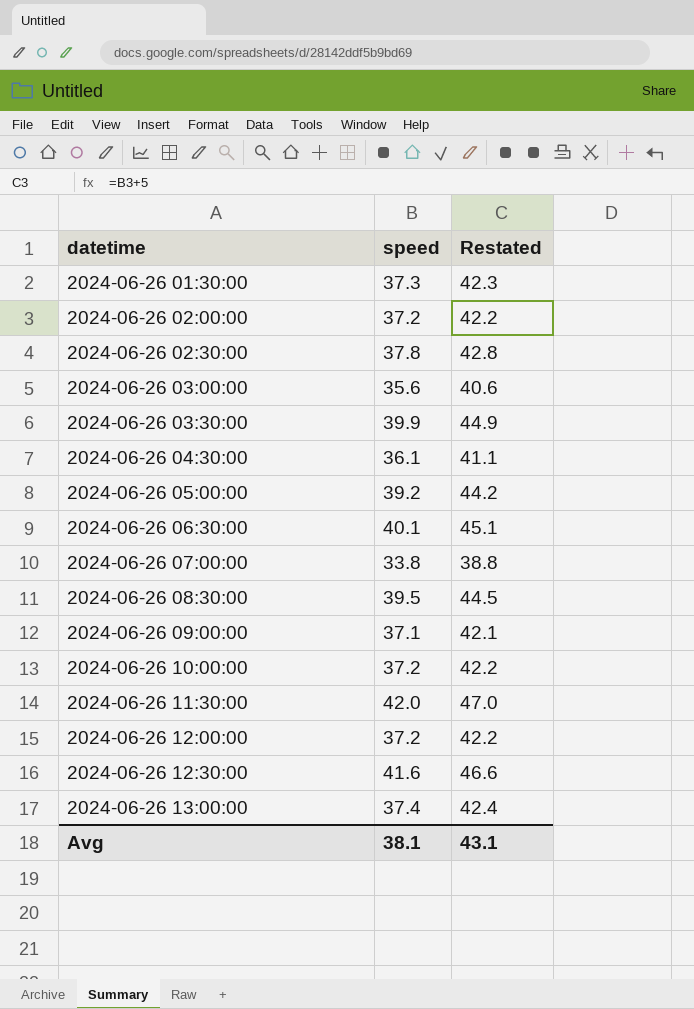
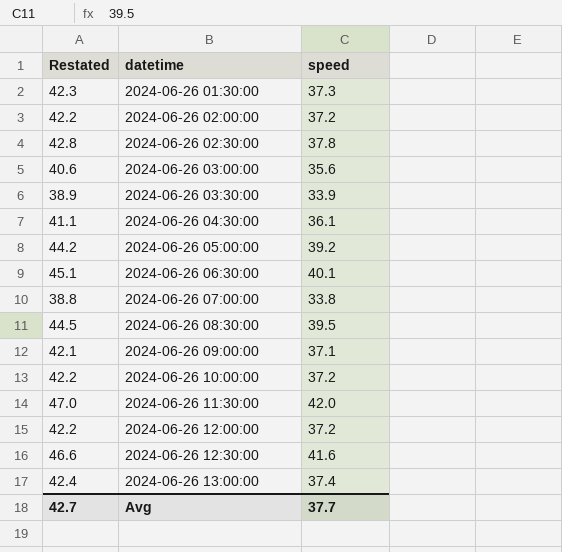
column Restated | position: 3 -> 1
2024-06-26 03:30:00 | Restated: 44.9 -> 38.9
2024-06-26 03:30:00 | speed: 39.9 -> 33.9
Avg | Restated: 43.1 -> 42.7
Avg | speed: 38.1 -> 37.7

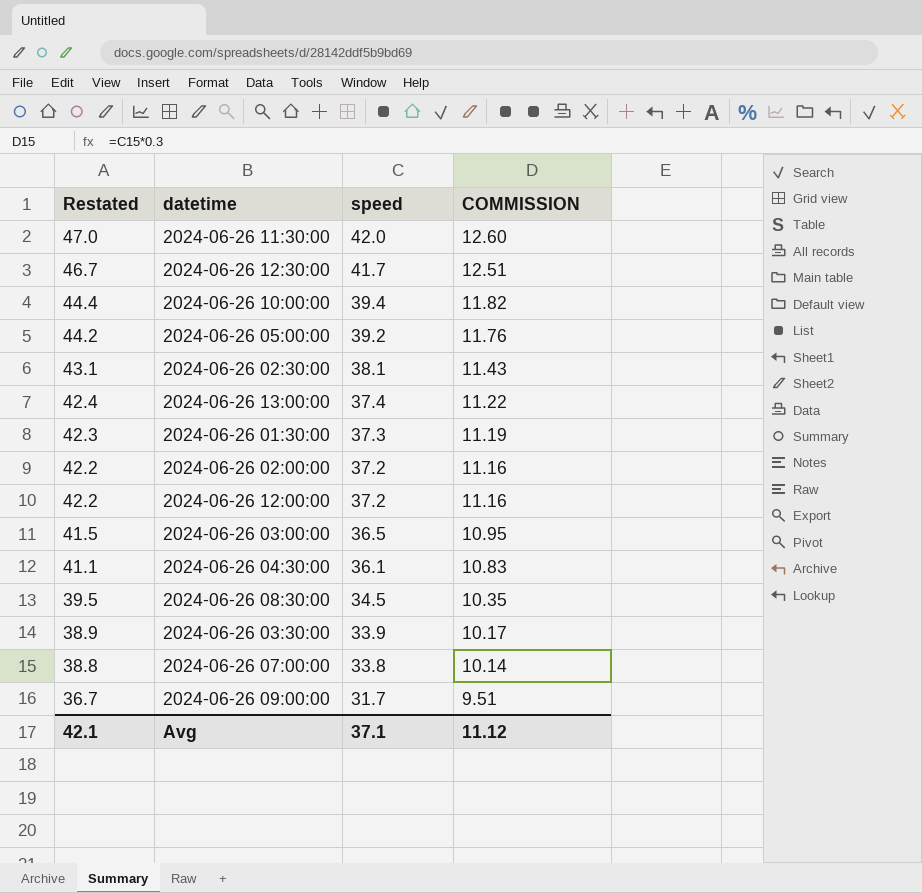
row order: datetime ascending -> Restated descending
column COMMISSION | formula: none -> [speed] * 0.3
row 2024-06-26 06:30:00: 45.1 | 40.1 -> none
2024-06-26 12:30:00 | Restated: 46.6 -> 46.7
2024-06-26 12:30:00 | speed: 41.6 -> 41.7
2024-06-26 10:00:00 | Restated: 42.2 -> 44.4
2024-06-26 10:00:00 | speed: 37.2 -> 39.4
2024-06-26 02:30:00 | Restated: 42.8 -> 43.1
2024-06-26 02:30:00 | speed: 37.8 -> 38.1
2024-06-26 03:00:00 | Restated: 40.6 -> 41.5
2024-06-26 03:00:00 | speed: 35.6 -> 36.5
2024-06-26 08:30:00 | Restated: 44.5 -> 39.5
2024-06-26 08:30:00 | speed: 39.5 -> 34.5
2024-06-26 09:00:00 | Restated: 42.1 -> 36.7
2024-06-26 09:00:00 | speed: 37.1 -> 31.7
Avg | Restated: 42.7 -> 42.1
Avg | speed: 37.7 -> 37.1

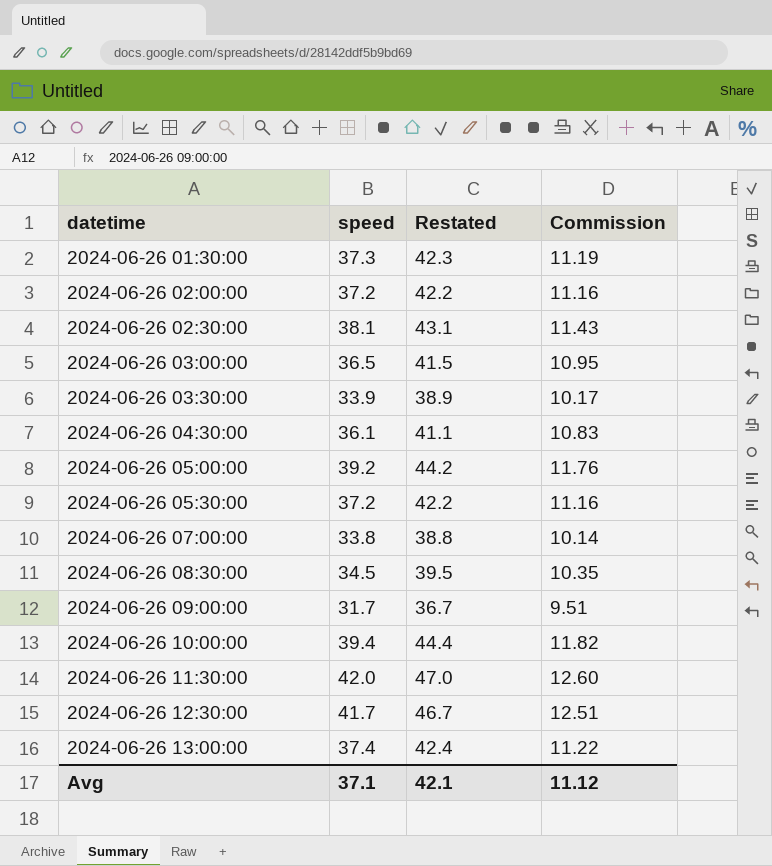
row order: Restated descending -> datetime ascending
column Restated | position: 1 -> 3
column name: COMMISSION -> Commission
row 2024-06-26 12:00:00: 42.2 | 37.2 | 11.16 -> none
row 2024-06-26 05:30:00: none -> 37.2 | 42.2 | 11.16

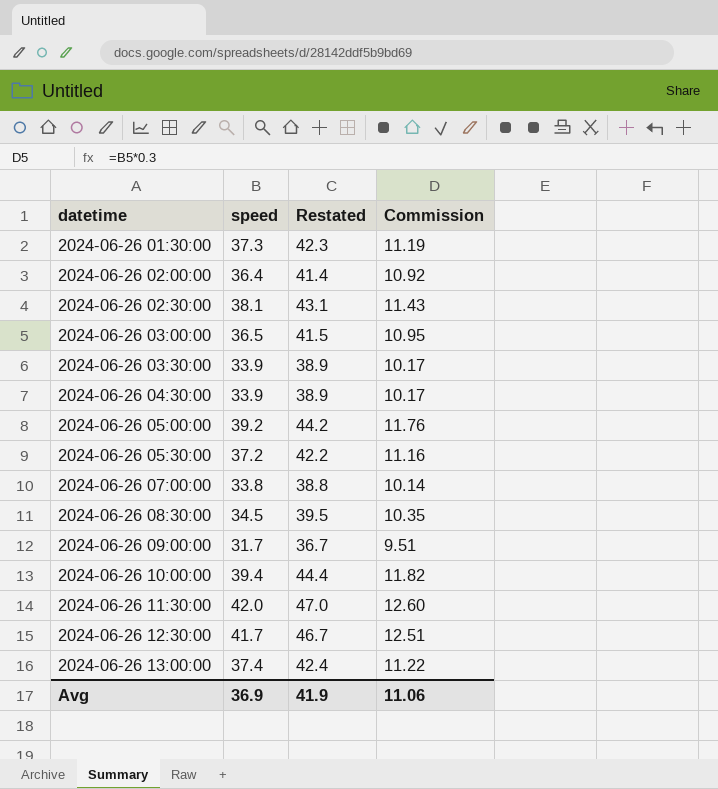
2024-06-26 02:00:00 | speed: 37.2 -> 36.4
2024-06-26 02:00:00 | Restated: 42.2 -> 41.4
2024-06-26 02:00:00 | Commission: 11.16 -> 10.92
2024-06-26 04:30:00 | speed: 36.1 -> 33.9
2024-06-26 04:30:00 | Restated: 41.1 -> 38.9
2024-06-26 04:30:00 | Commission: 10.83 -> 10.17
Avg | speed: 37.1 -> 36.9
Avg | Restated: 42.1 -> 41.9
Avg | Commission: 11.12 -> 11.06

